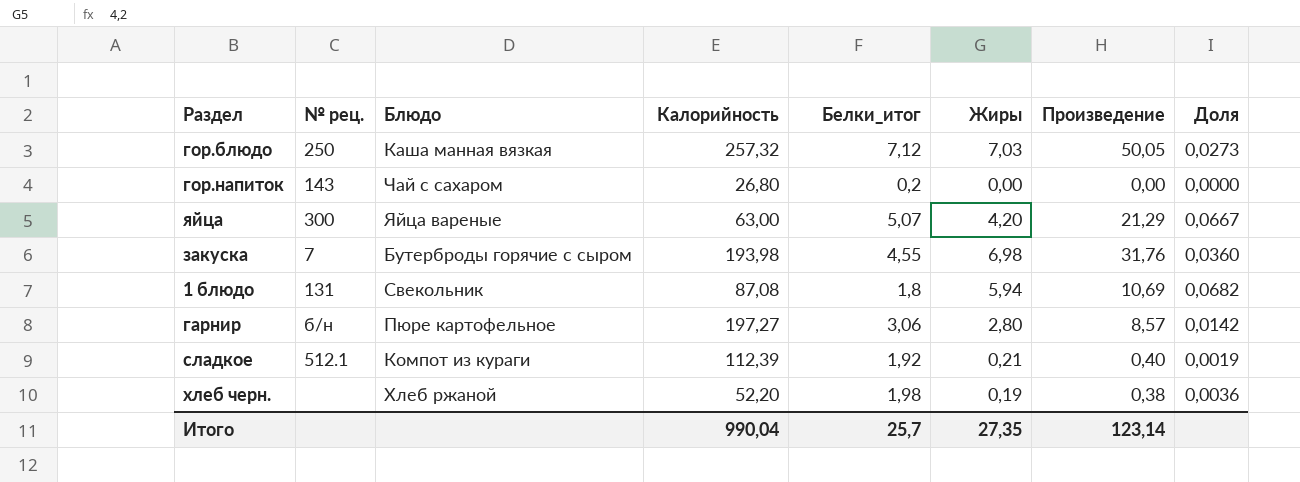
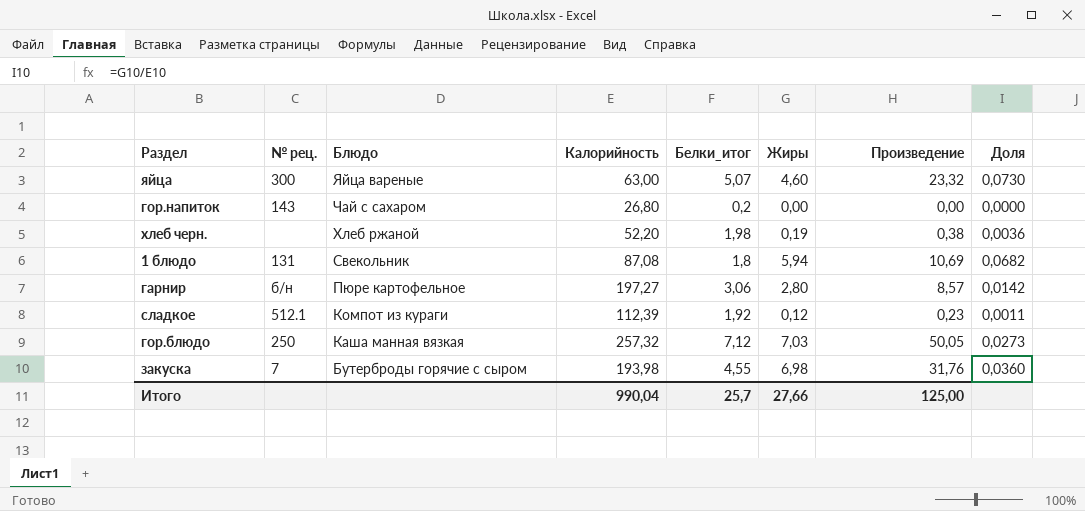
row order: none -> Блюдо descending
яйца | Жиры: 4,20 -> 4,60
яйца | Произведение: 21,29 -> 23,32
яйца | Доля: 0,0667 -> 0,0730
сладкое | Жиры: 0,21 -> 0,12
сладкое | Произведение: 0,40 -> 0,23
сладкое | Доля: 0,0019 -> 0,0011
Итого | Жиры: 27,35 -> 27,66
Итого | Произведение: 123,14 -> 125,00

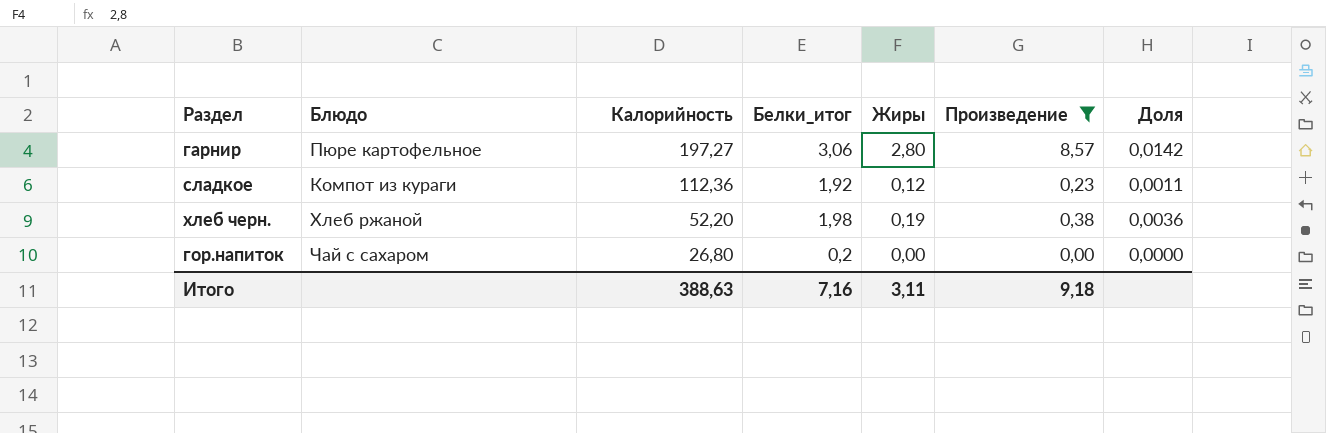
filter: none -> Произведение <= 8,57
row order: Блюдо descending -> Калорийность descending
column № рец. | position: 2 -> none
сладкое | Калорийность: 112,39 -> 112,36
Итого | Калорийность: 990,04 -> 388,63
Итого | Белки_итог: 25,7 -> 7,16
Итого | Жиры: 27,66 -> 3,11
Итого | Произведение: 125,00 -> 9,18

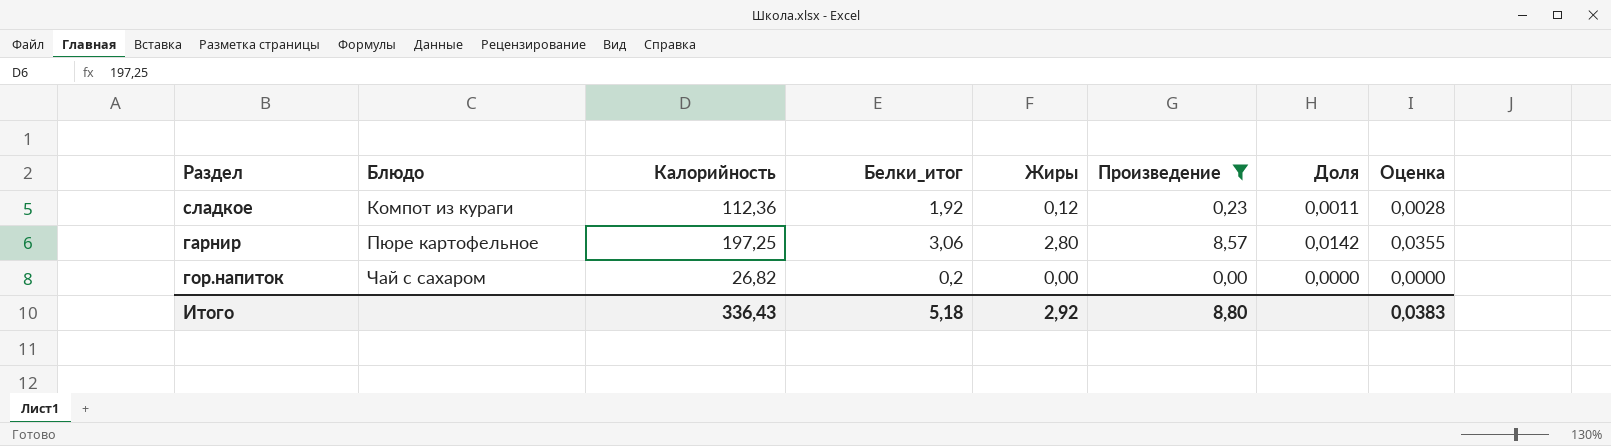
row order: Калорийность descending -> Блюдо ascending
column Оценка | formula: none -> [Доля] * 2,5
row хлеб черн.: Хлеб ржаной | 52,20 | 1,98 | 0,19 | 0,38 | 0,0036 -> none
гарнир | Калорийность: 197,27 -> 197,25
гор.напиток | Калорийность: 26,80 -> 26,82
Итого | Калорийность: 388,63 -> 336,43
Итого | Белки_итог: 7,16 -> 5,18
Итого | Жиры: 3,11 -> 2,92
Итого | Произведение: 9,18 -> 8,80

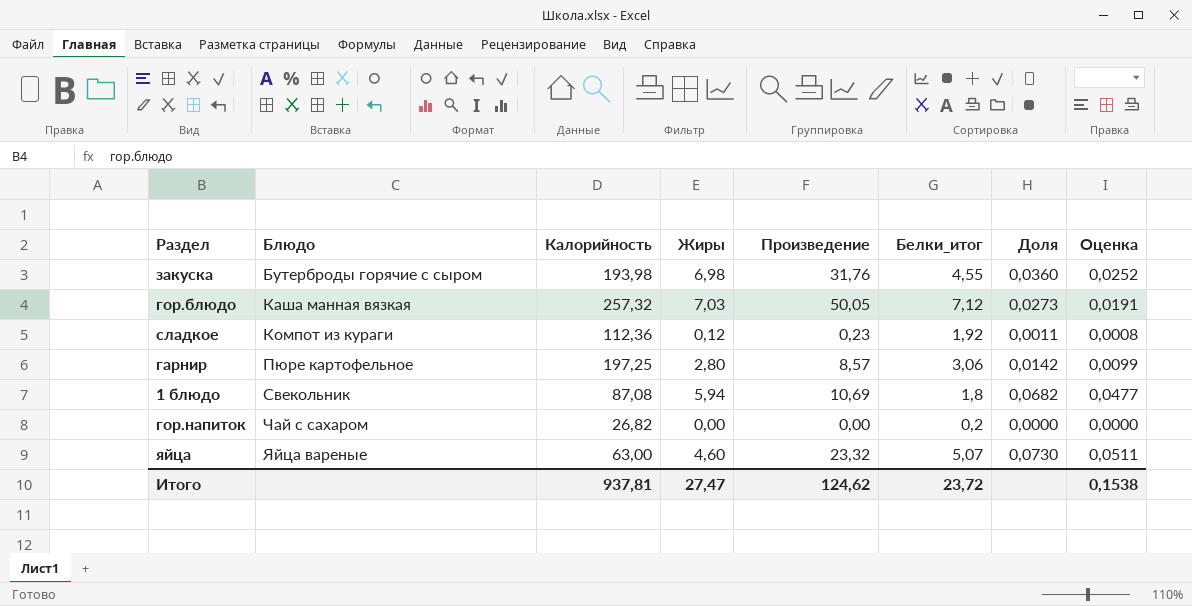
filter: Произведение <= 8,57 -> none
column Белки_итог | position: 4 -> 6
column Оценка | formula: [Доля] * 2,5 -> [Доля] * 0,7
Итого | Калорийность: 336,43 -> 937,81
Итого | Жиры: 2,92 -> 27,47
Итого | Произведение: 8,80 -> 124,62
Итого | Белки_итог: 5,18 -> 23,72
Итого | Оценка: 0,0383 -> 0,1538

